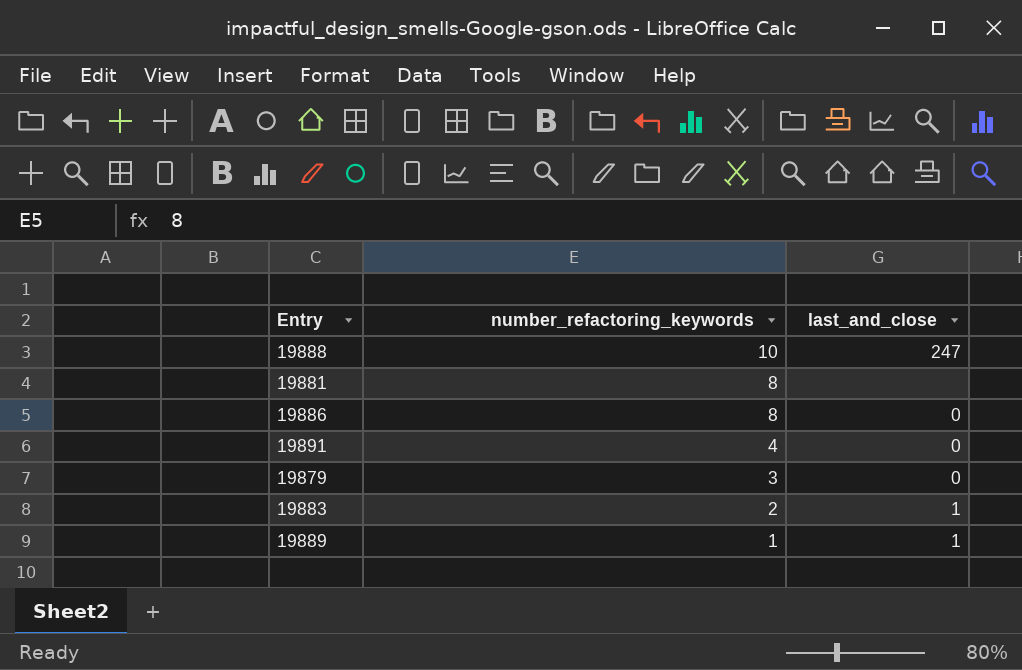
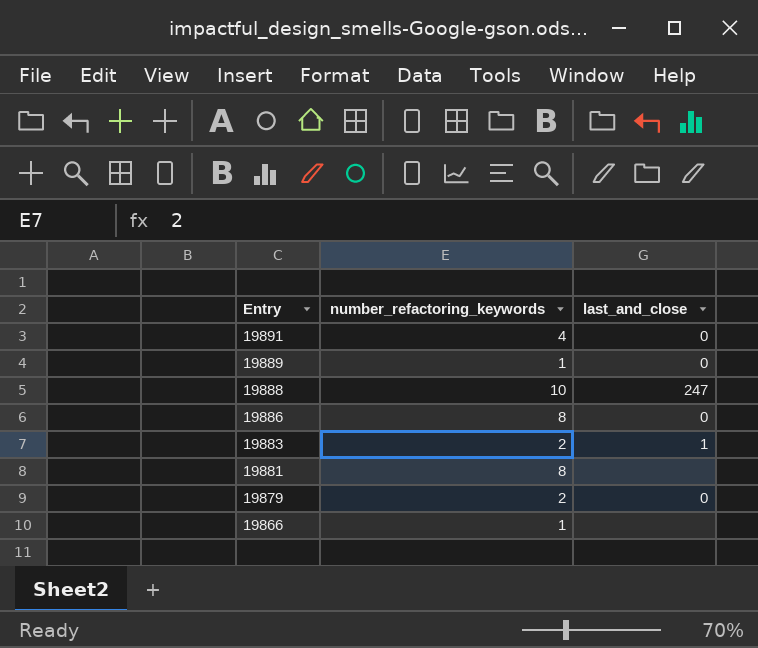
row order: number_refactoring_keywords descending -> Entry descending
19889 | last_and_close: 1 -> 0
19879 | number_refactoring_keywords: 3 -> 2
row 19866: none -> 1 | none

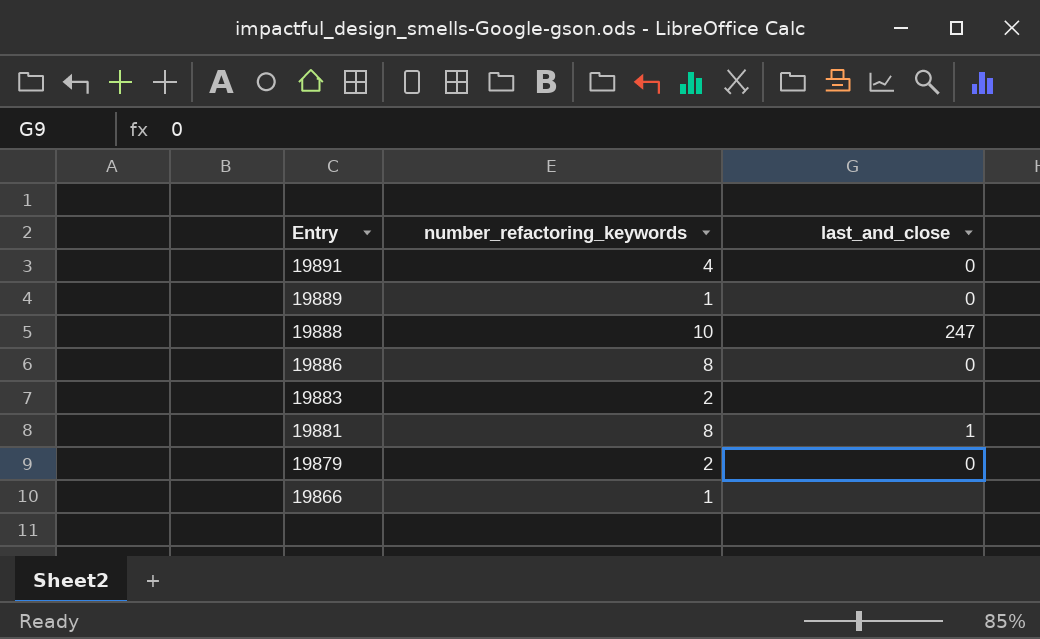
19883 | last_and_close: 1 -> none
19881 | last_and_close: none -> 1

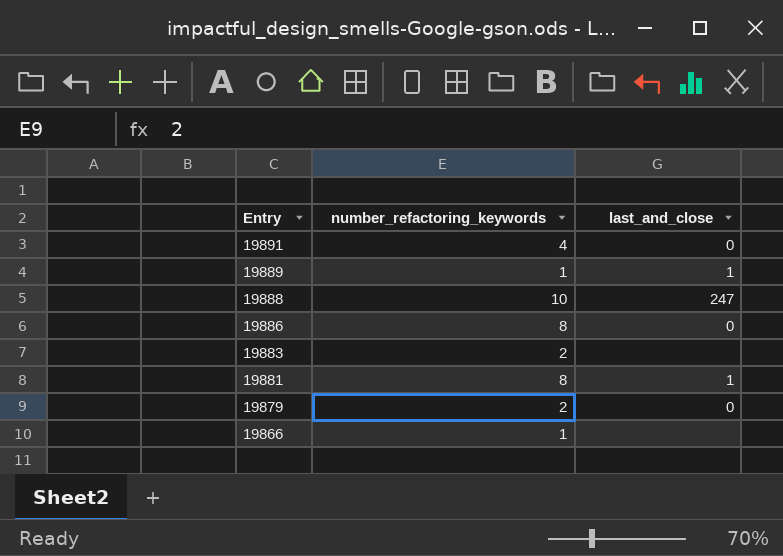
19889 | last_and_close: 0 -> 1

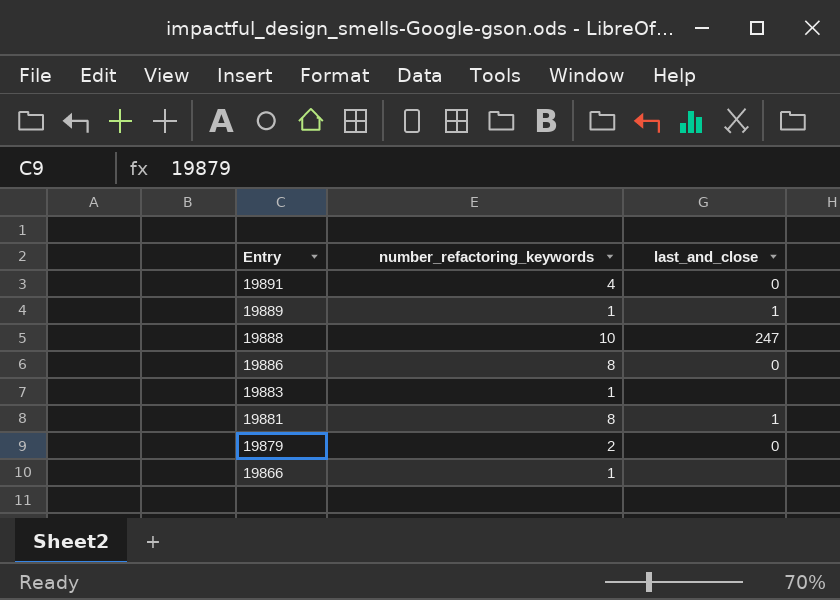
19883 | number_refactoring_keywords: 2 -> 1

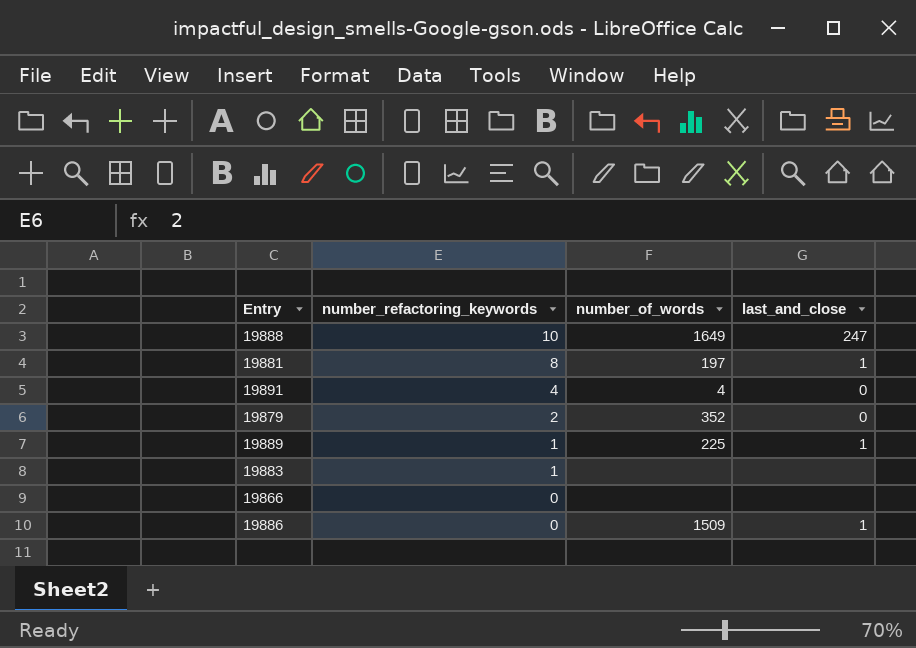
row order: Entry descending -> number_refactoring_keywords descending
column number_of_words | position: none -> 3
19866 | number_refactoring_keywords: 1 -> 0
19886 | number_refactoring_keywords: 8 -> 0
19886 | last_and_close: 0 -> 1

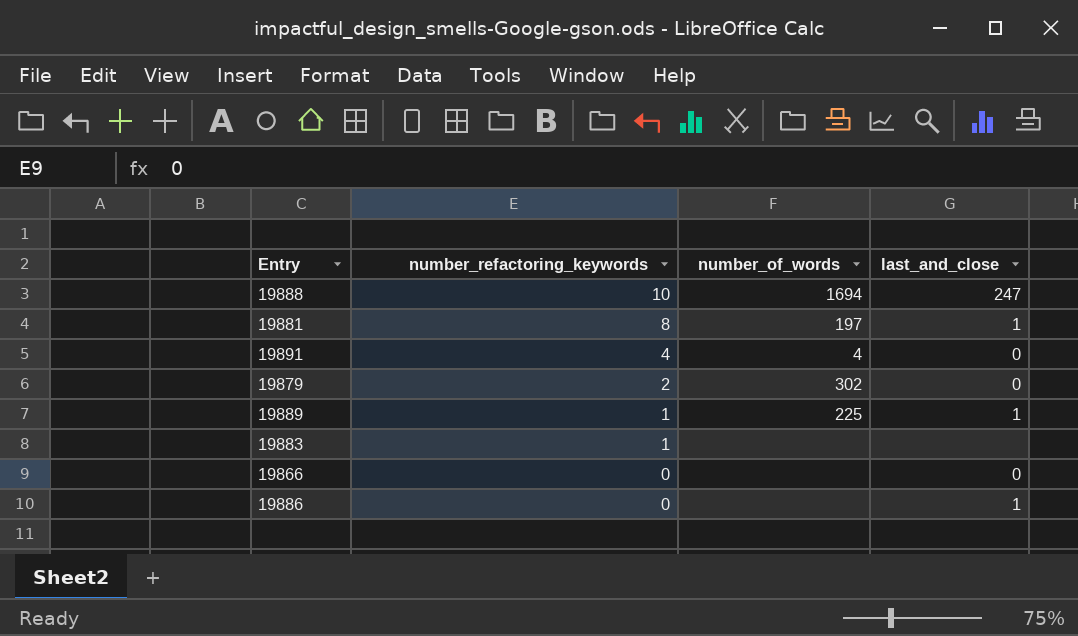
19888 | number_of_words: 1649 -> 1694
19879 | number_of_words: 352 -> 302
19866 | last_and_close: none -> 0
19886 | number_of_words: 1509 -> none

